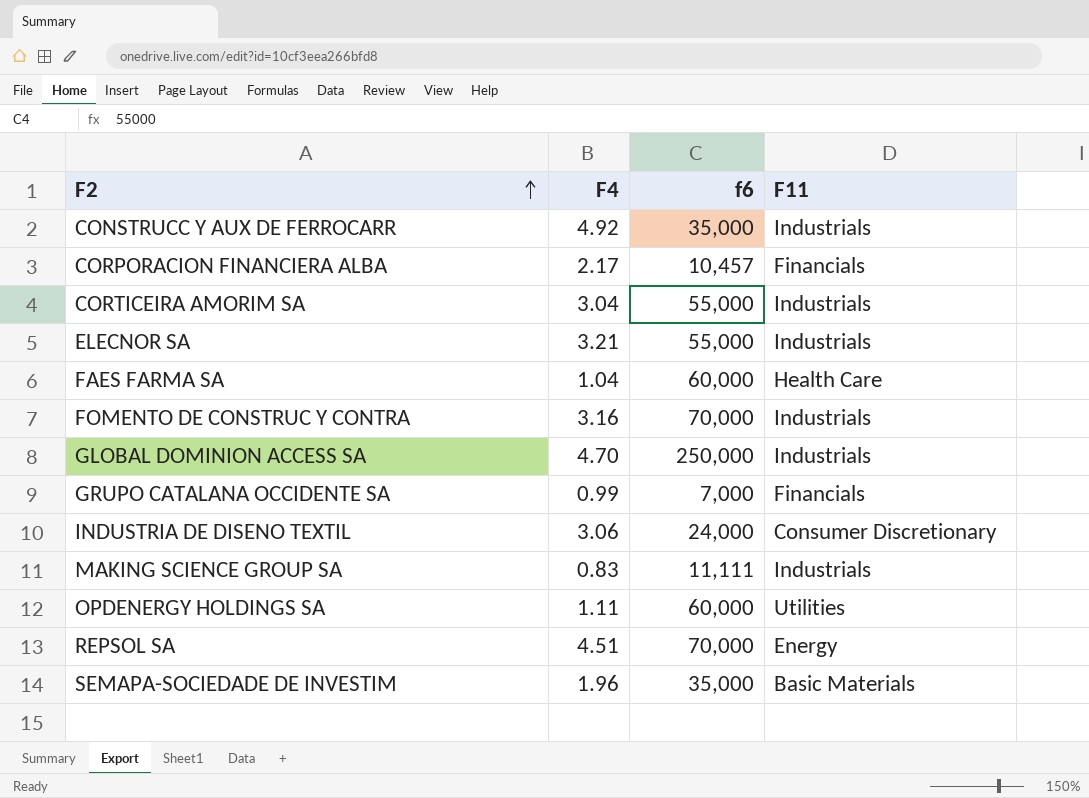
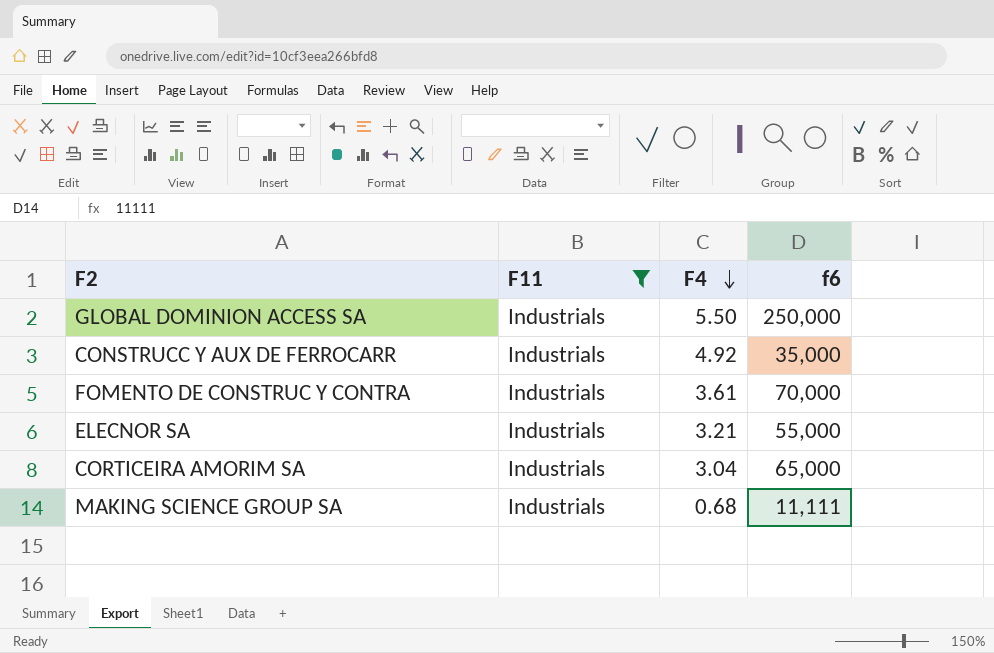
filter: none -> F11 = Industrials
row order: F2 ascending -> F4 descending
column F11 | position: 4 -> 2
GLOBAL DOMINION ACCESS SA | F4: 4.70 -> 5.50
FOMENTO DE CONSTRUC Y CONTRA | F4: 3.16 -> 3.61
CORTICEIRA AMORIM SA | f6: 55,000 -> 65,000
MAKING SCIENCE GROUP SA | F4: 0.83 -> 0.68

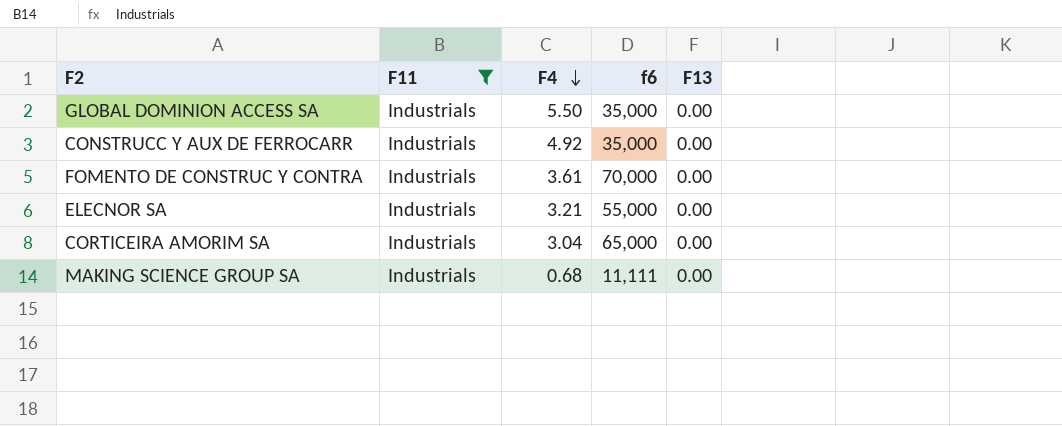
column F13 | position: none -> 5
GLOBAL DOMINION ACCESS SA | f6: 250,000 -> 35,000

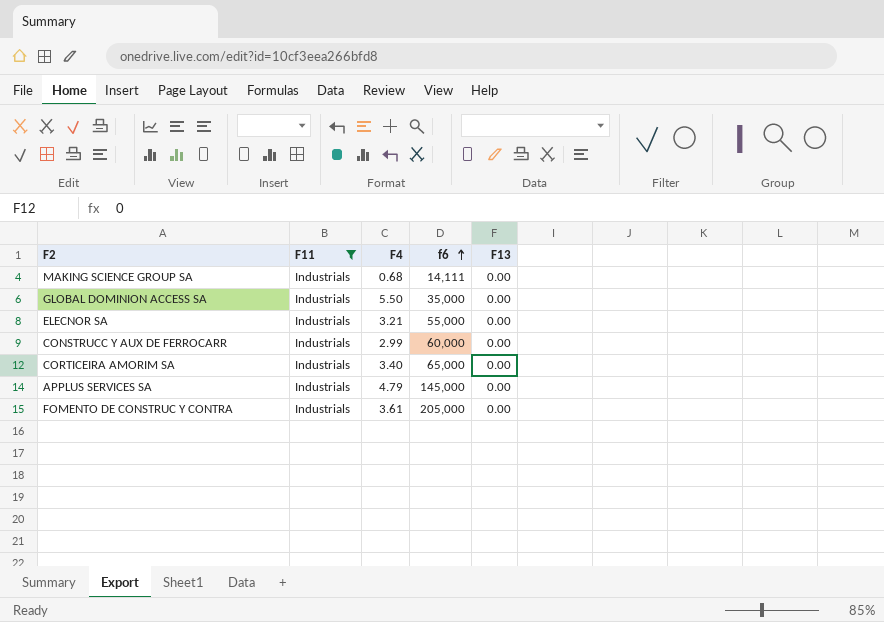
row order: F4 descending -> f6 ascending
MAKING SCIENCE GROUP SA | f6: 11,111 -> 14,111
CONSTRUCC Y AUX DE FERROCARR | F4: 4.92 -> 2.99
CONSTRUCC Y AUX DE FERROCARR | f6: 35,000 -> 60,000
CORTICEIRA AMORIM SA | F4: 3.04 -> 3.40
row APPLUS SERVICES SA: none -> Industrials | 4.79 | 145,000 | 0.00
FOMENTO DE CONSTRUC Y CONTRA | f6: 70,000 -> 205,000

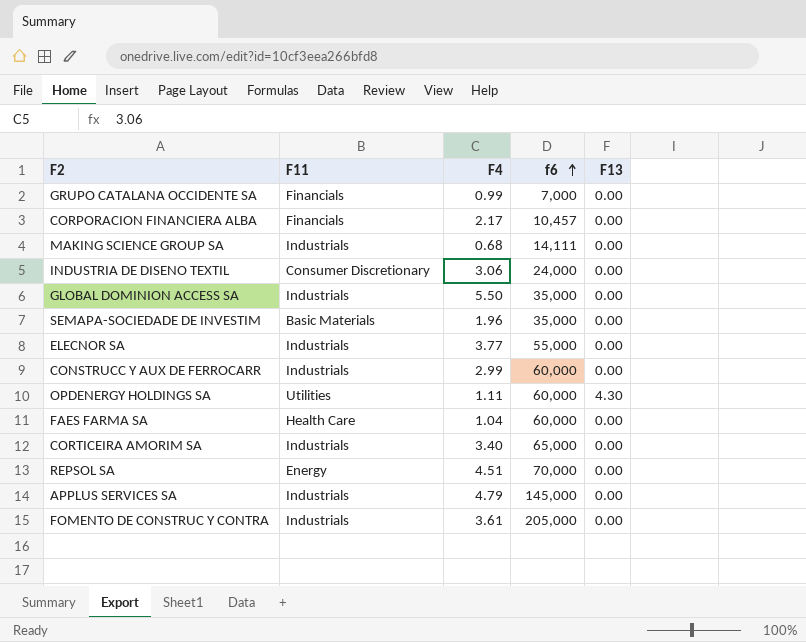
filter: F11 = Industrials -> none
ELECNOR SA | F4: 3.21 -> 3.77

